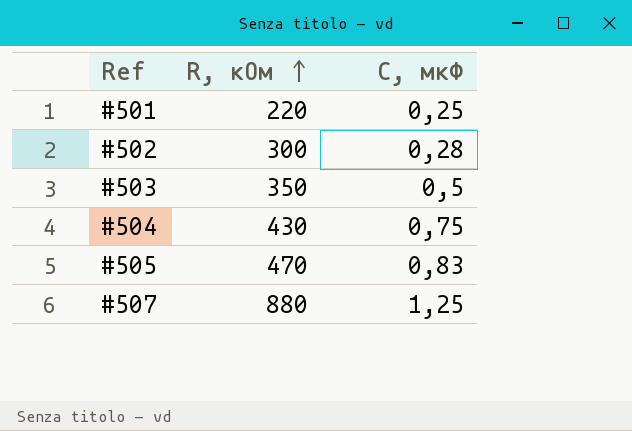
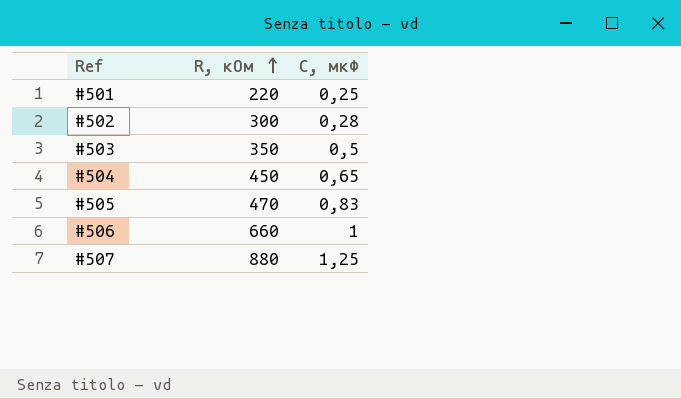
#504 | R, кОм: 430 -> 450
#504 | C, мкФ: 0,75 -> 0,65
row #506: none -> 660 | 1

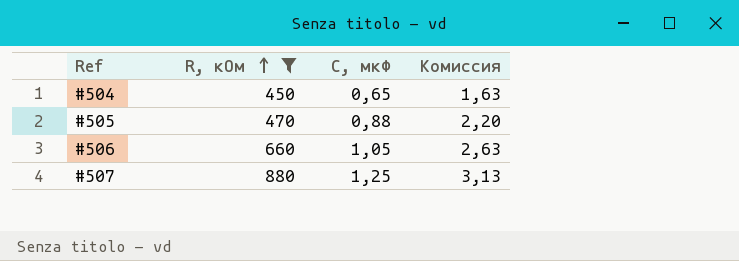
filter: none -> R, кОм >= 450
column Комиссия | formula: none -> [C, мкФ] * 2,5
#505 | C, мкФ: 0,83 -> 0,88
#506 | C, мкФ: 1 -> 1,05

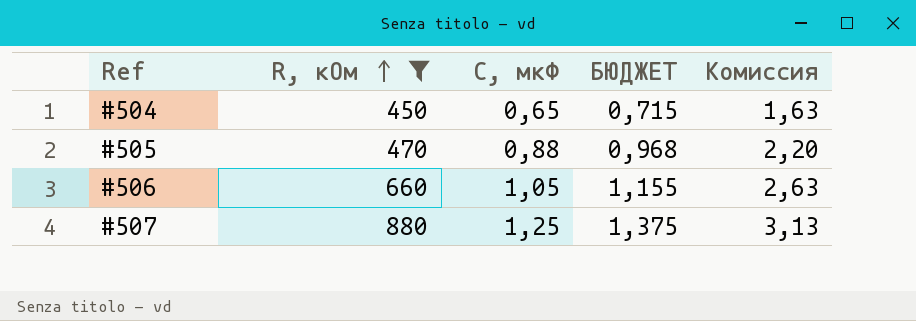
column БЮДЖЕТ | formula: none -> [C, мкФ] * 1,1

